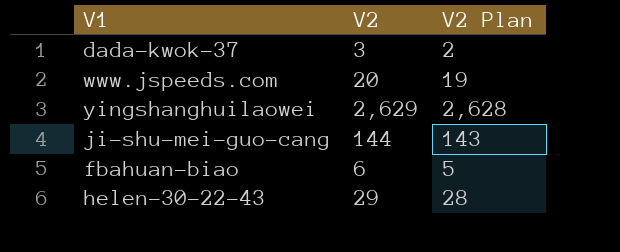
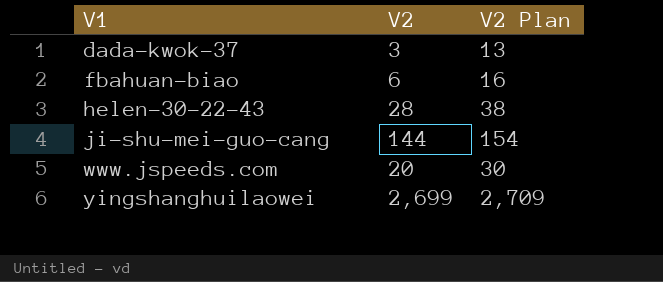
row order: none -> V1 ascending
column V2 Plan | formula: [V2] - 1 -> [V2] + 10
helen-30-22-43 | V2: 29 -> 28
yingshanghuilaowei | V2: 2,629 -> 2,699

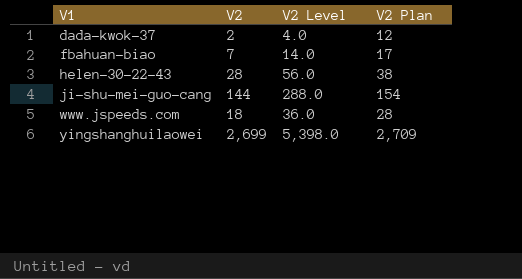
column V2 Level | formula: none -> [V2] * 2
dada-kwok-37 | V2: 3 -> 2
dada-kwok-37 | V2 Plan: 13 -> 12
fbahuan-biao | V2: 6 -> 7
fbahuan-biao | V2 Plan: 16 -> 17
www.jspeeds.com | V2: 20 -> 18
www.jspeeds.com | V2 Plan: 30 -> 28

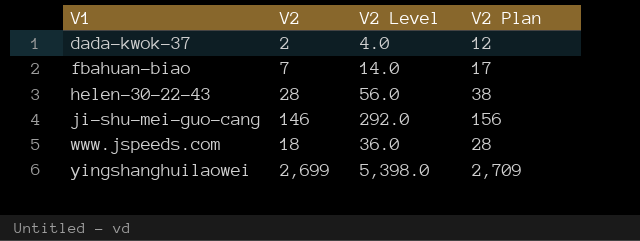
ji-shu-mei-guo-cang | V2: 144 -> 146
ji-shu-mei-guo-cang | V2 Level: 288.0 -> 292.0
ji-shu-mei-guo-cang | V2 Plan: 154 -> 156

